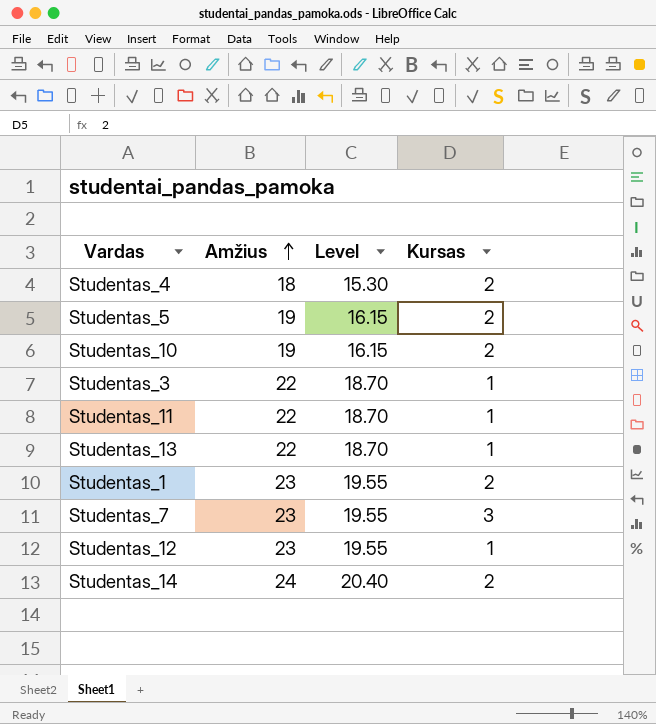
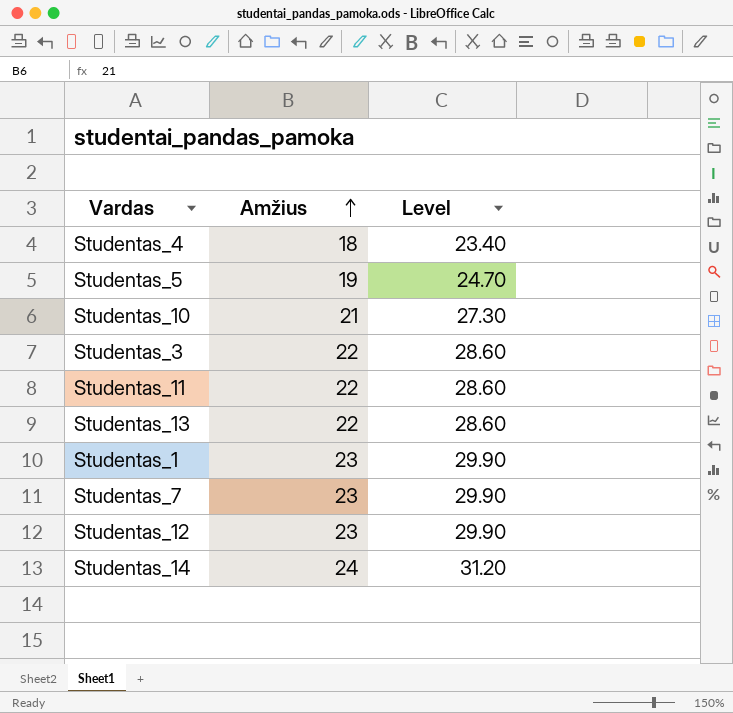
column Kursas | position: 4 -> none
column Level | formula: [Amžius] * 0.85 -> [Amžius] * 1.3
Studentas_10 | Amžius: 19 -> 21

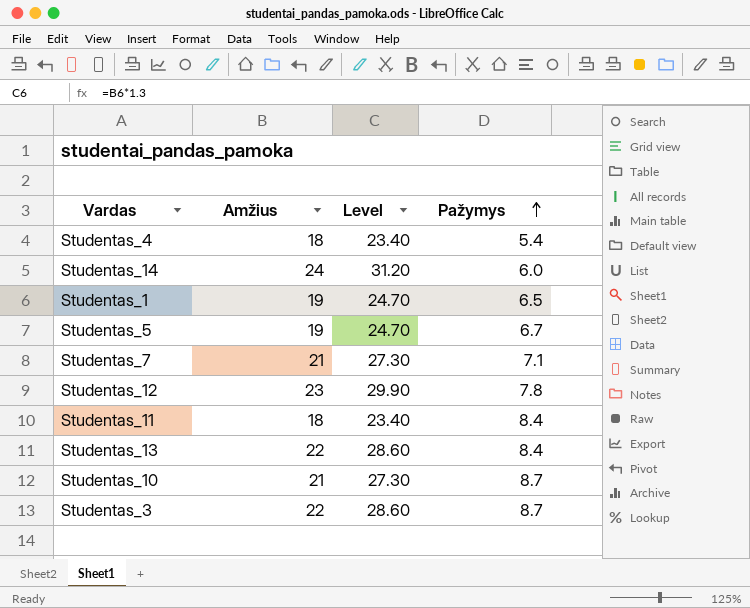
row order: Amžius ascending -> Pažymys ascending
column Pažymys | position: none -> 4
Studentas_1 | Amžius: 23 -> 19
Studentas_1 | Level: 29.90 -> 24.70
Studentas_7 | Amžius: 23 -> 21
Studentas_7 | Level: 29.90 -> 27.30
Studentas_11 | Amžius: 22 -> 18
Studentas_11 | Level: 28.60 -> 23.40

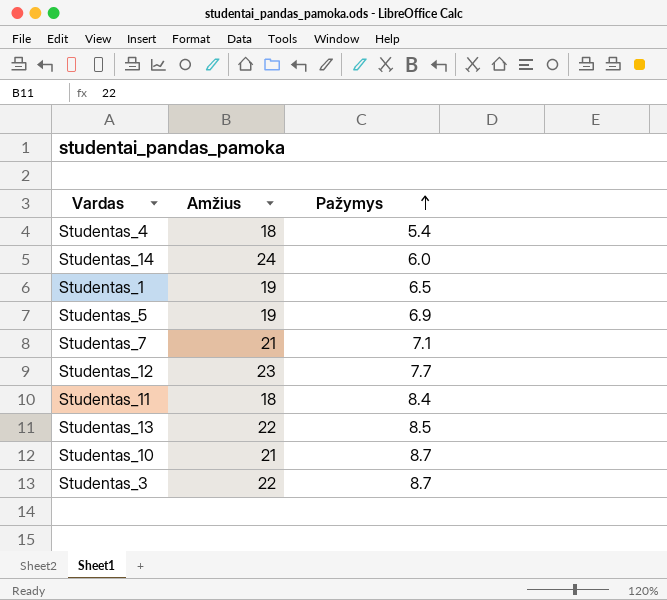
column Level | formula: [Amžius] * 1.3 -> none
Studentas_5 | Pažymys: 6.7 -> 6.9
Studentas_12 | Pažymys: 7.8 -> 7.7
Studentas_13 | Pažymys: 8.4 -> 8.5

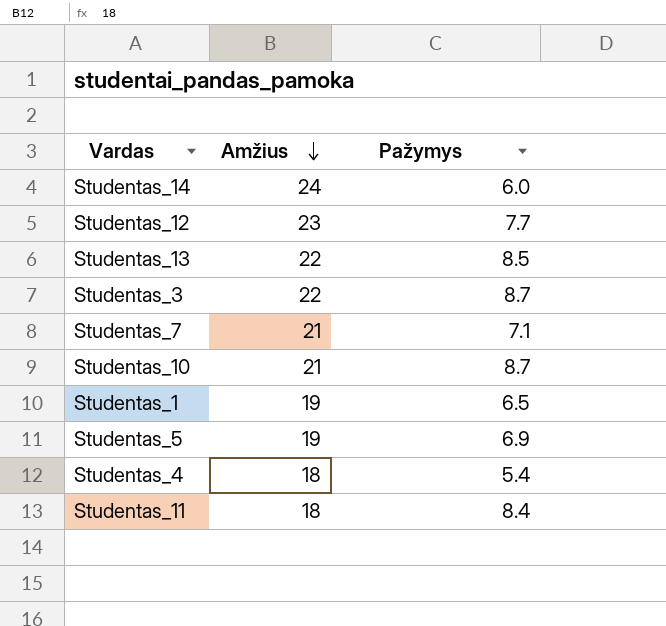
row order: Pažymys ascending -> Amžius descending

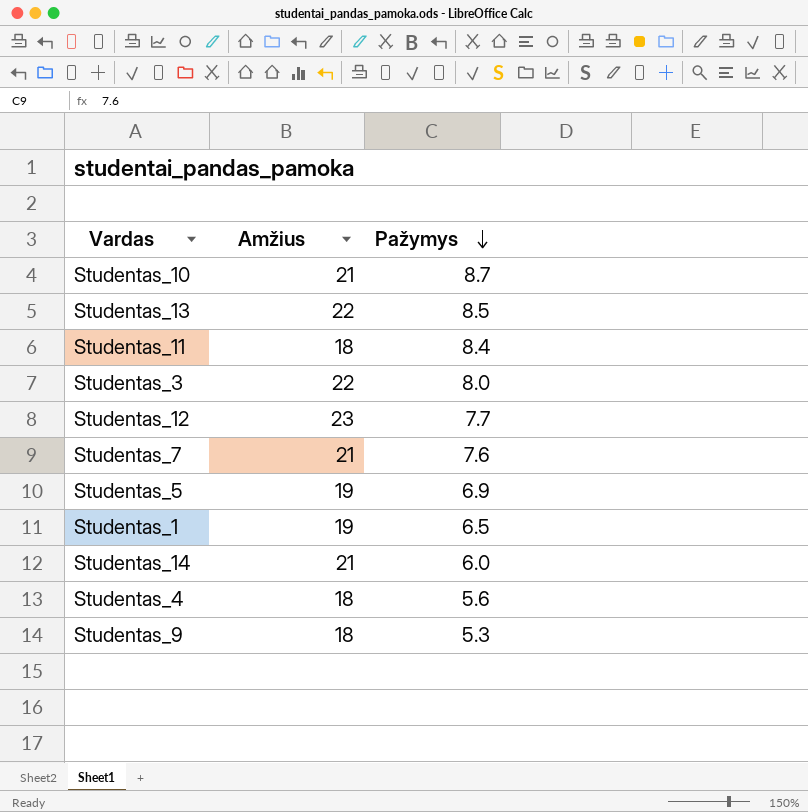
row order: Amžius descending -> Pažymys descending
Studentas_3 | Pažymys: 8.7 -> 8.0
Studentas_7 | Pažymys: 7.1 -> 7.6
Studentas_14 | Amžius: 24 -> 21
Studentas_4 | Pažymys: 5.4 -> 5.6
row Studentas_9: none -> 18 | 5.3

